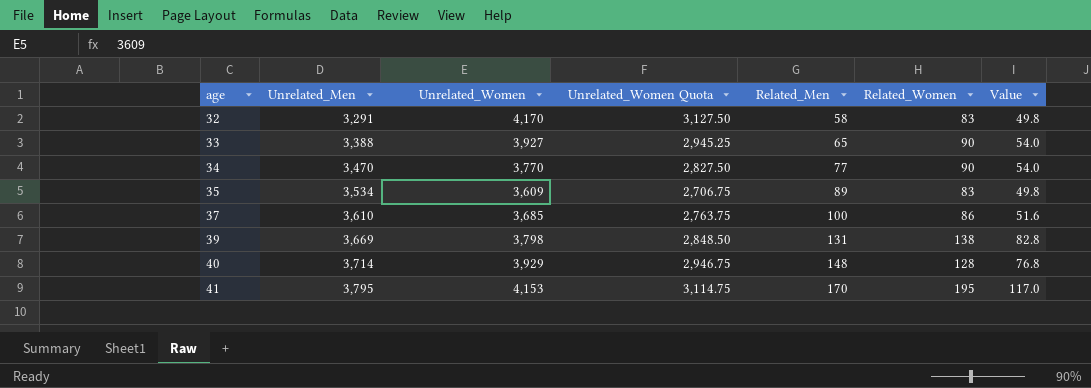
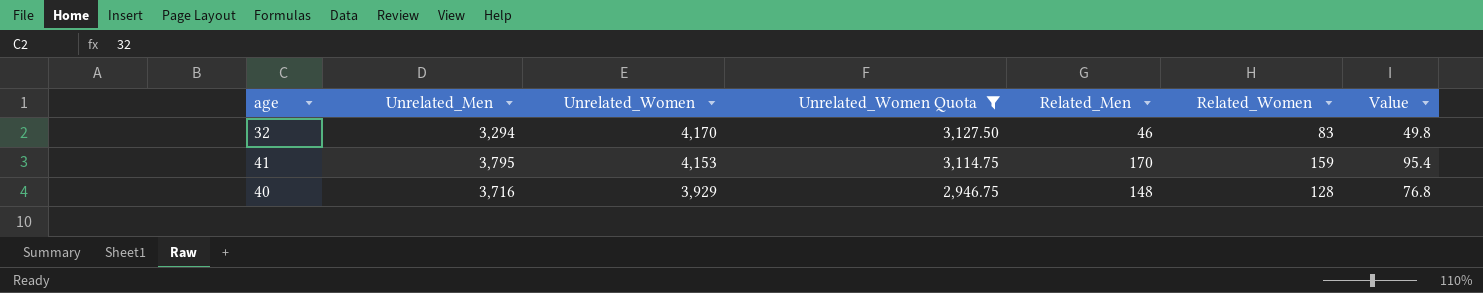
filter: none -> Unrelated_Women Quota >= 2,946.75
row order: age ascending -> Unrelated_Women descending
32 | Unrelated_Men: 3,291 -> 3,294
32 | Related_Men: 58 -> 46
41 | Related_Women: 195 -> 159
41 | Value: 117.0 -> 95.4
40 | Unrelated_Men: 3,714 -> 3,716

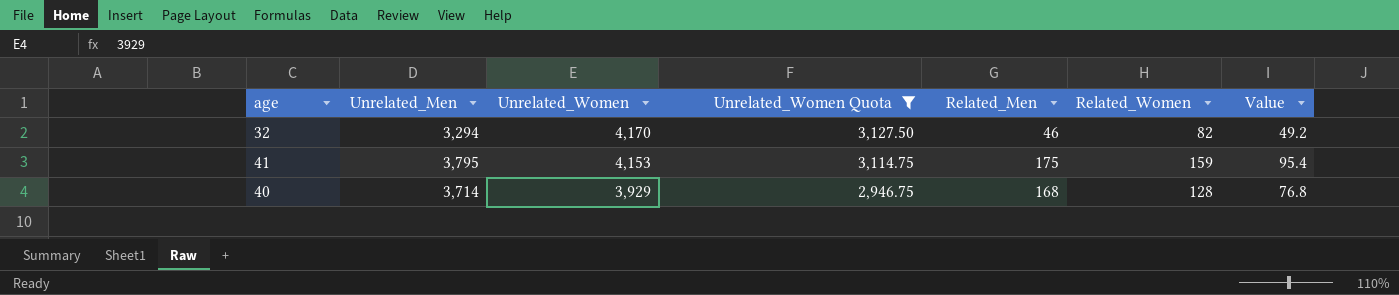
32 | Related_Women: 83 -> 82
32 | Value: 49.8 -> 49.2
41 | Related_Men: 170 -> 175
40 | Unrelated_Men: 3,716 -> 3,714
40 | Related_Men: 148 -> 168

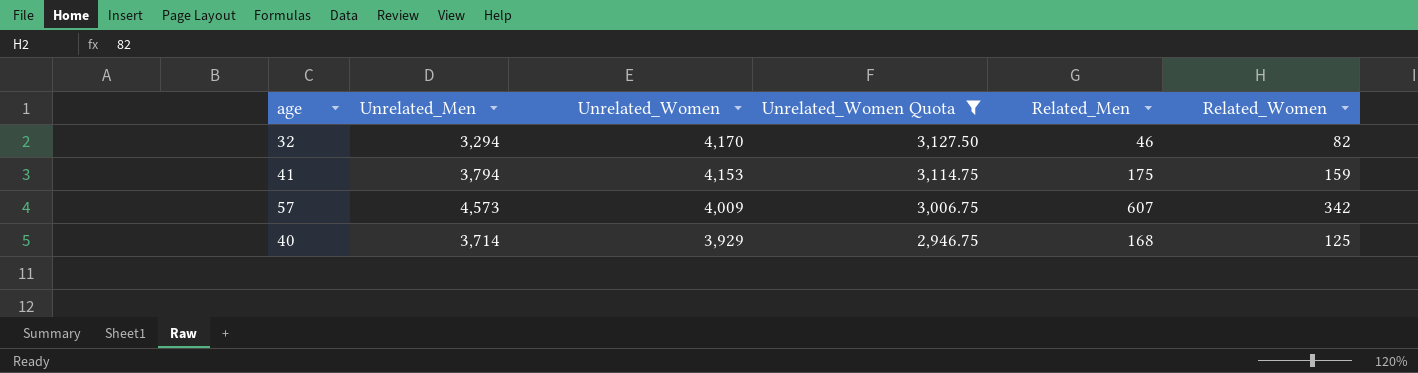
column Value | formula: [Related_Women] * 0.6 -> none
41 | Unrelated_Men: 3,795 -> 3,794
row 57: none -> 4,573 | 4,009 | 3,006.75 | 607 | 342
40 | Related_Women: 128 -> 125

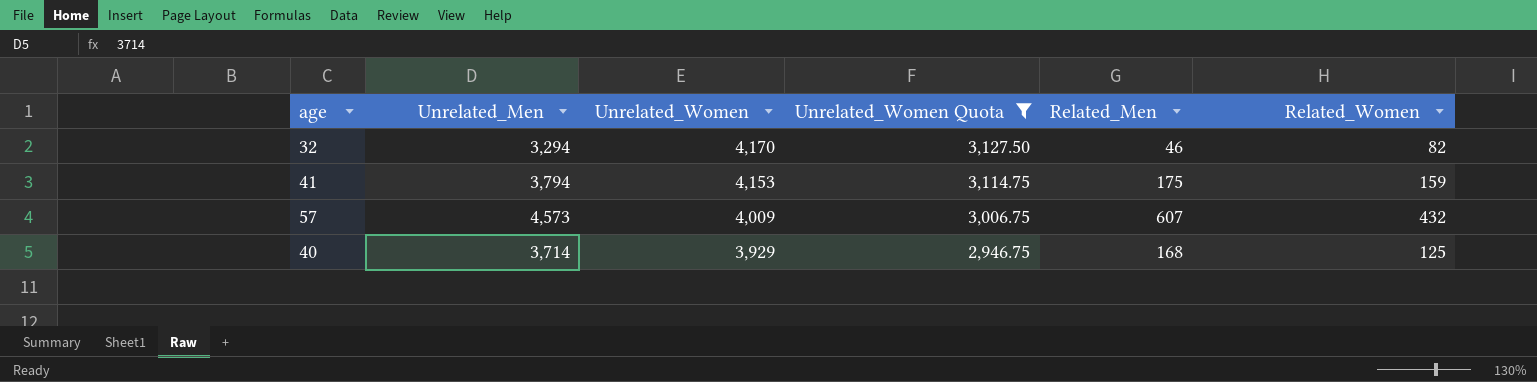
57 | Related_Women: 342 -> 432

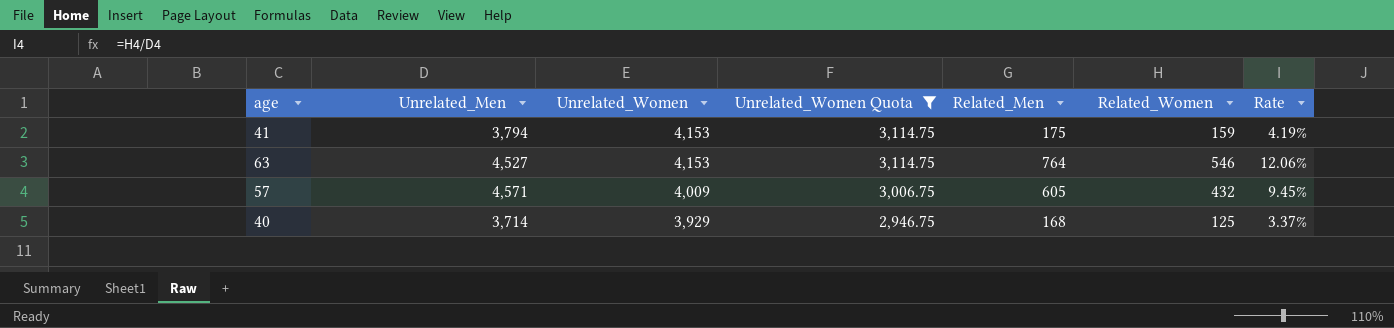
column Rate | formula: none -> [Related_Women] / [Unrelated_Men]
row 32: 3,294 | 4,170 | 3,127.50 | 46 | 82 -> none
row 63: none -> 4,527 | 4,153 | 3,114.75 | 764 | 546 | 12.06%
57 | Unrelated_Men: 4,573 -> 4,571
57 | Related_Men: 607 -> 605

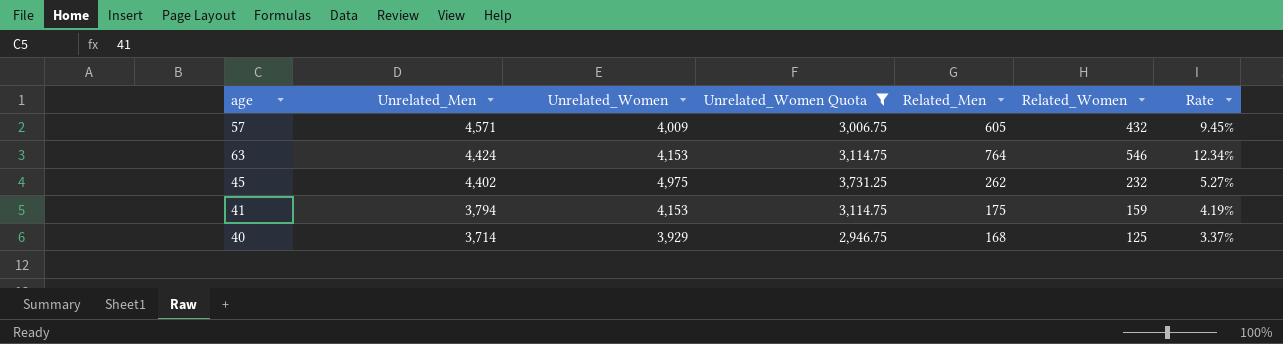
row order: Unrelated_Women descending -> Unrelated_Men descending
63 | Unrelated_Men: 4,527 -> 4,424
63 | Rate: 12.06% -> 12.34%
row 45: none -> 4,402 | 4,975 | 3,731.25 | 262 | 232 | 5.27%

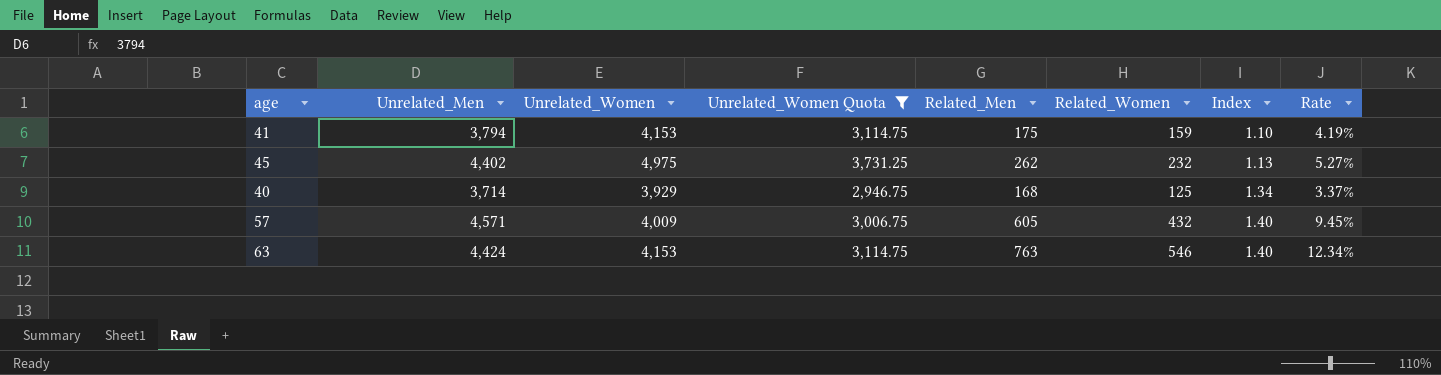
row order: Unrelated_Men descending -> Index ascending
column Index | formula: none -> [Related_Men] / [Related_Women]
63 | Related_Men: 764 -> 763

